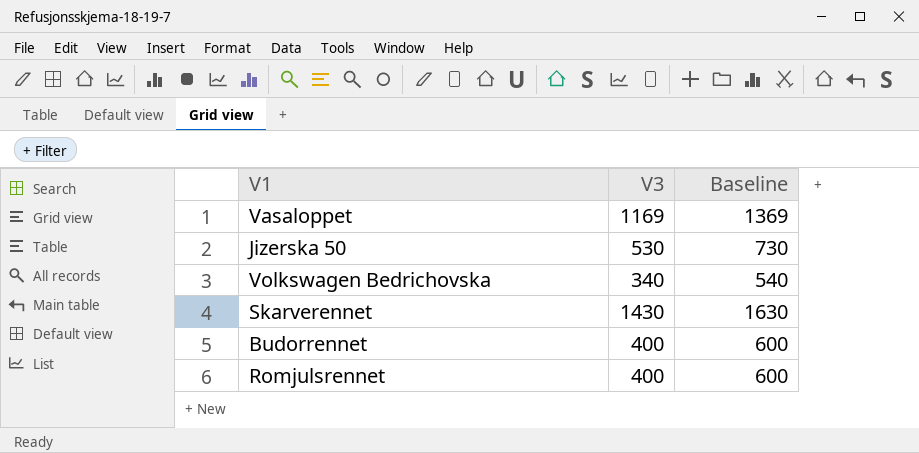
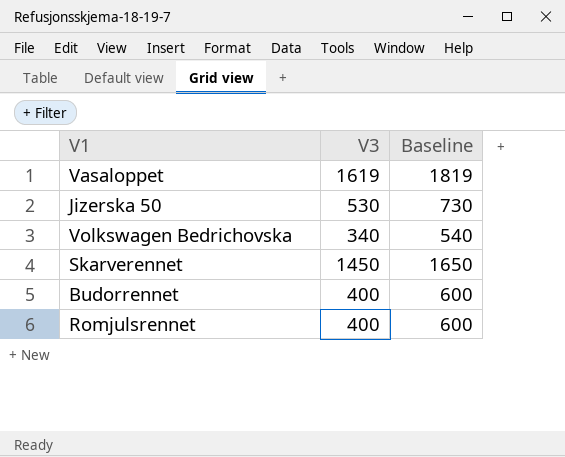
Vasaloppet | V3: 1169 -> 1619
Vasaloppet | Baseline: 1369 -> 1819
Skarverennet | V3: 1430 -> 1450
Skarverennet | Baseline: 1630 -> 1650

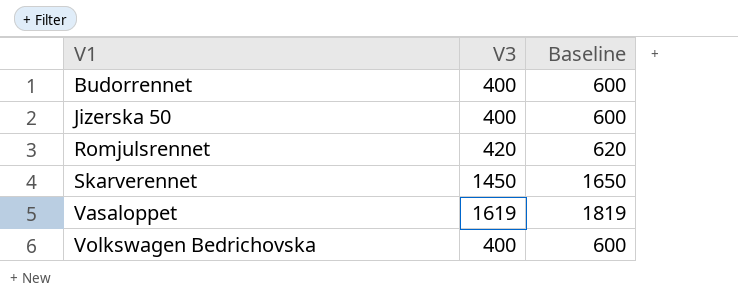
row order: none -> V1 ascending
Jizerska 50 | V3: 530 -> 400
Jizerska 50 | Baseline: 730 -> 600
Romjulsrennet | V3: 400 -> 420
Romjulsrennet | Baseline: 600 -> 620
Volkswagen Bedrichovska | V3: 340 -> 400
Volkswagen Bedrichovska | Baseline: 540 -> 600

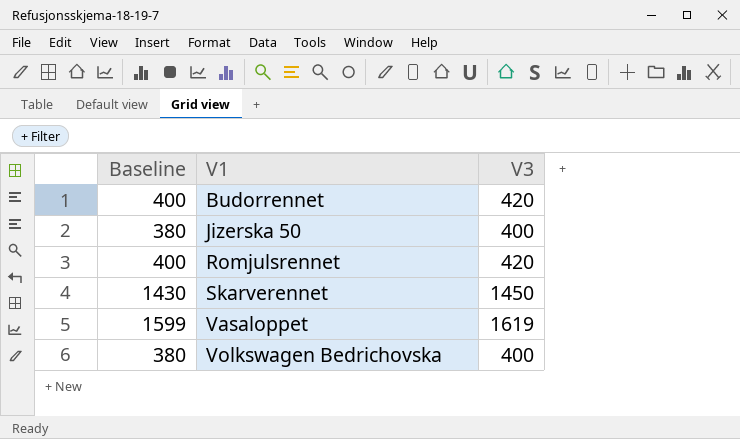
column Baseline | formula: [V3] + 200 -> [V3] - 20
column Baseline | position: 3 -> 1
Budorrennet | V3: 400 -> 420

